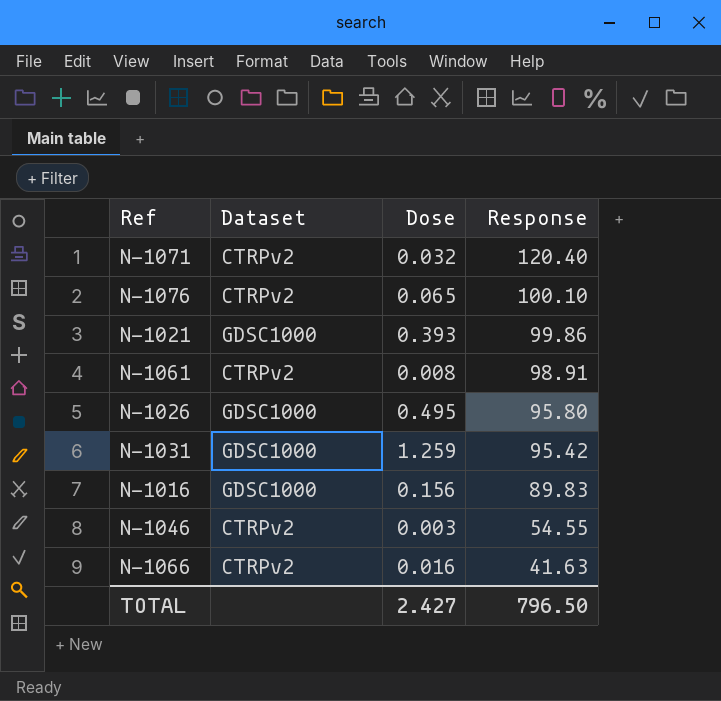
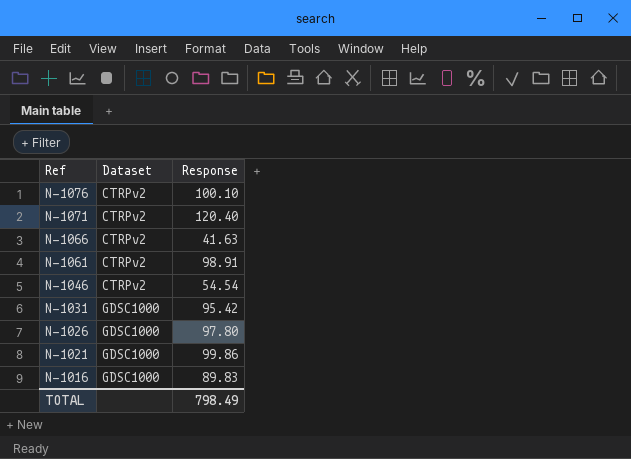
row order: Response descending -> Ref descending
column Dose | position: 3 -> none
N-1046 | Response: 54.55 -> 54.54
N-1026 | Response: 95.80 -> 97.80
TOTAL | Response: 796.50 -> 798.49

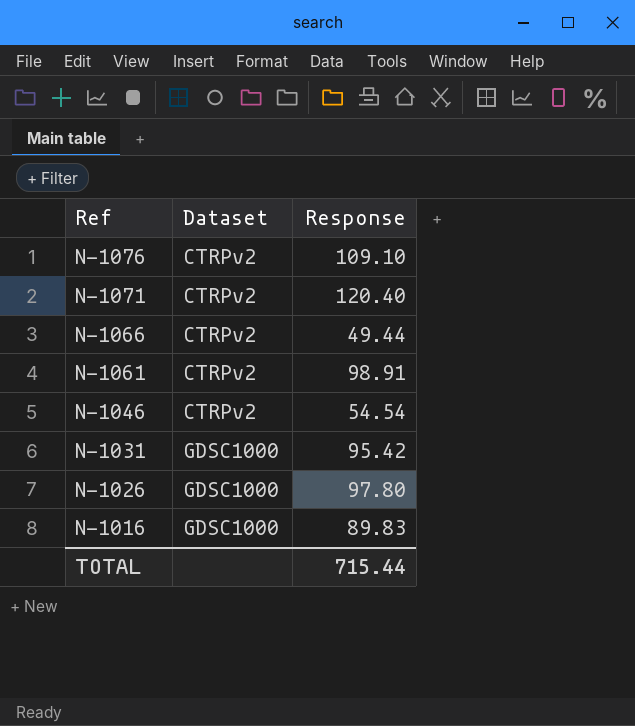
row N-1021: GDSC1000 | 99.86 -> none
N-1076 | Response: 100.10 -> 109.10
N-1066 | Response: 41.63 -> 49.44
TOTAL | Response: 798.49 -> 715.44

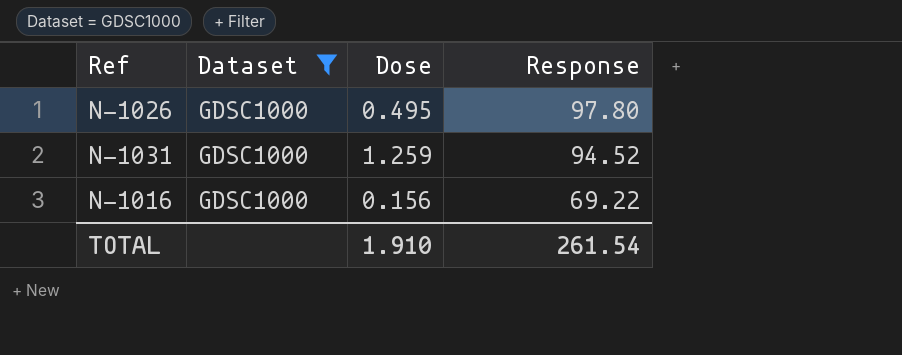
filter: none -> Dataset = GDSC1000
row order: Ref descending -> Response descending
column Dose | position: none -> 3
N-1031 | Response: 95.42 -> 94.52
N-1016 | Response: 89.83 -> 69.22
TOTAL | Response: 715.44 -> 261.54

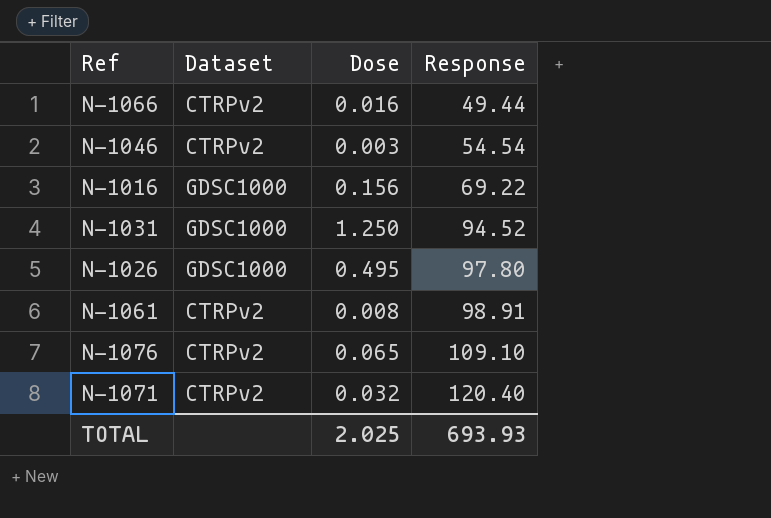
filter: Dataset = GDSC1000 -> none
row order: Response descending -> Response ascending
N-1031 | Dose: 1.259 -> 1.250
TOTAL | Dose: 1.910 -> 2.025
TOTAL | Response: 261.54 -> 693.93

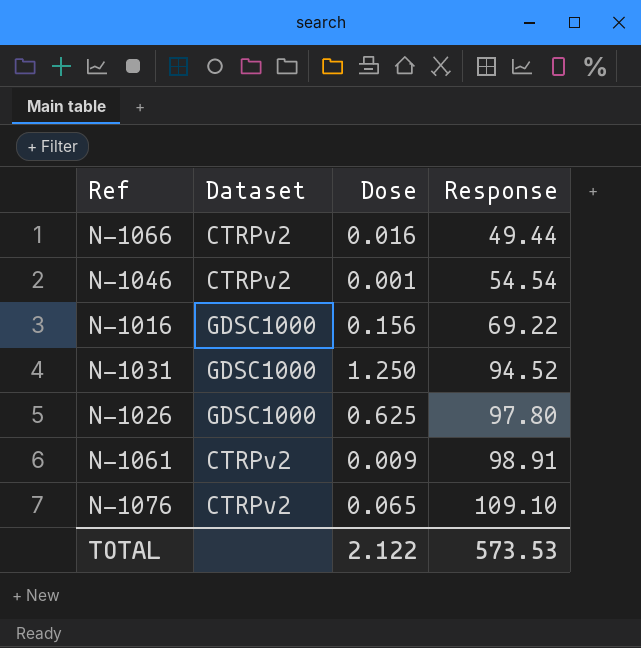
row N-1071: CTRPv2 | 0.032 | 120.40 -> none
N-1046 | Dose: 0.003 -> 0.001
N-1026 | Dose: 0.495 -> 0.625
N-1061 | Dose: 0.008 -> 0.009
TOTAL | Dose: 2.025 -> 2.122
TOTAL | Response: 693.93 -> 573.53

